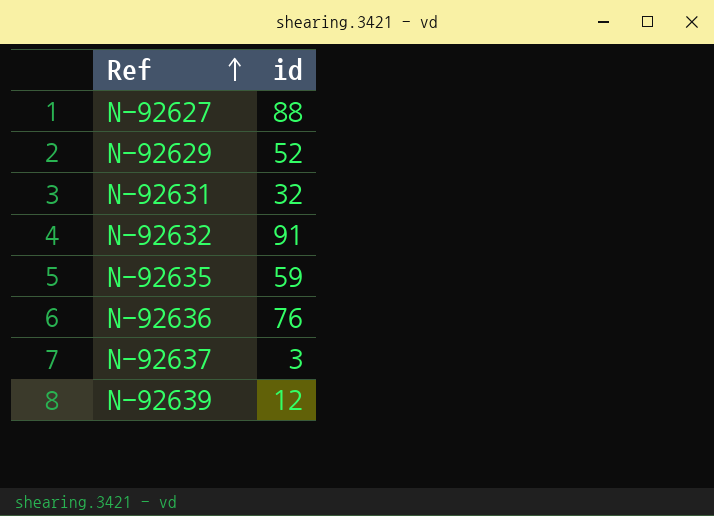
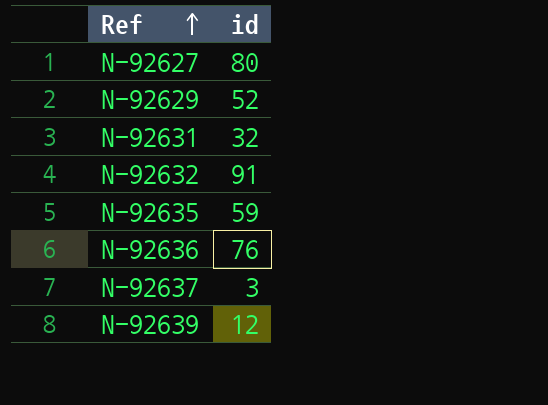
N-92627 | id: 88 -> 80

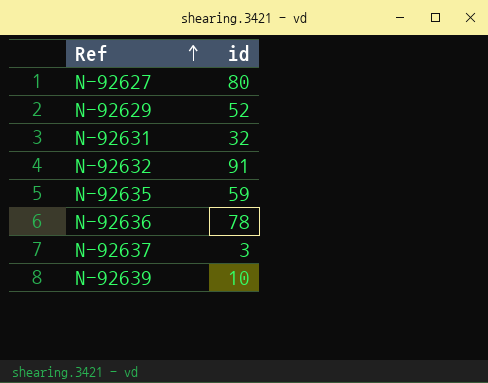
N-92636 | id: 76 -> 78
N-92639 | id: 12 -> 10

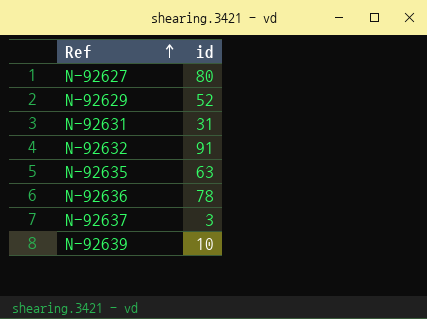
N-92631 | id: 32 -> 31
N-92635 | id: 59 -> 63

